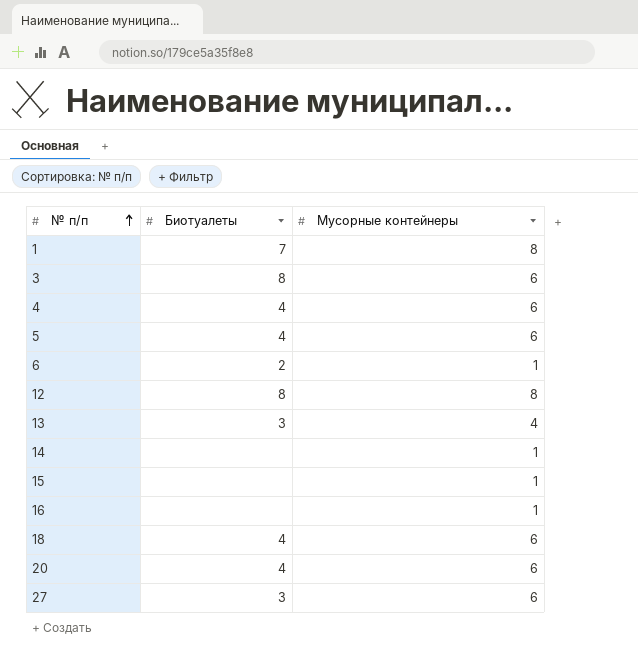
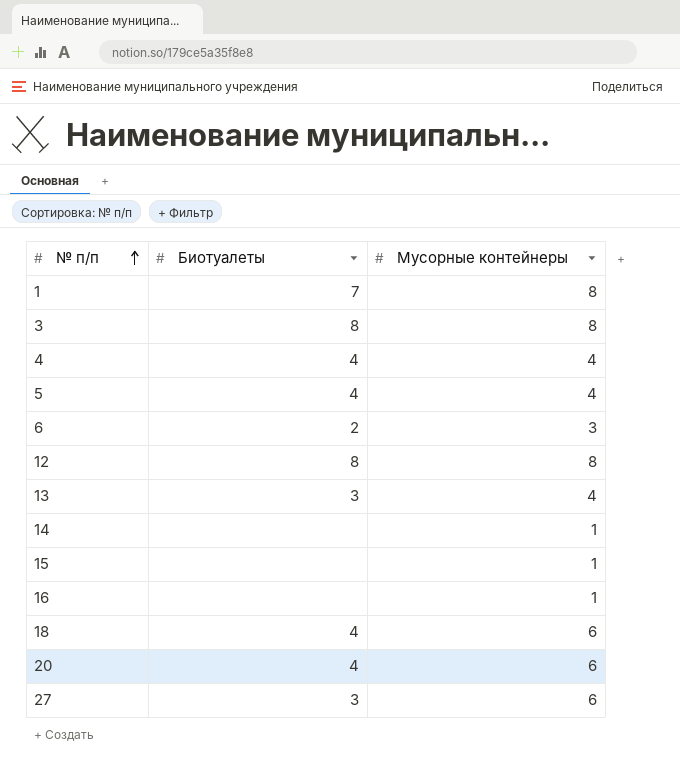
3 | Мусорные контейнеры: 6 -> 8
4 | Мусорные контейнеры: 6 -> 4
5 | Мусорные контейнеры: 6 -> 4
6 | Мусорные контейнеры: 1 -> 3

